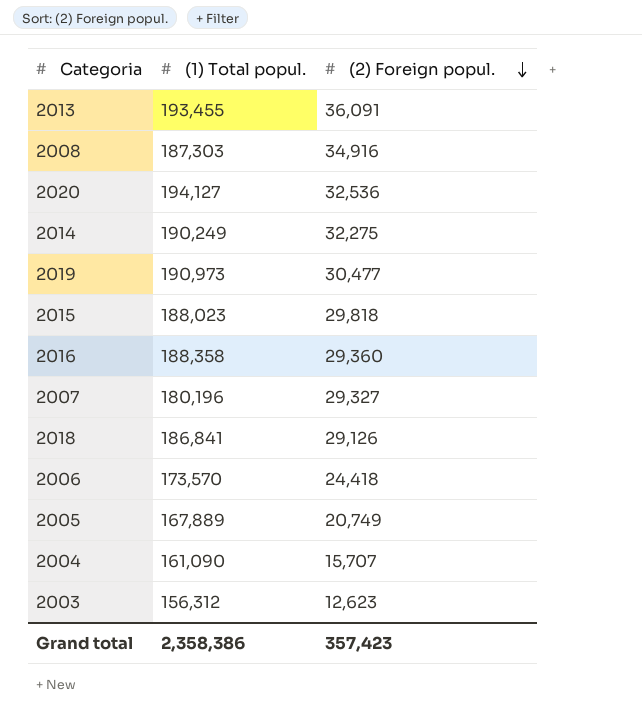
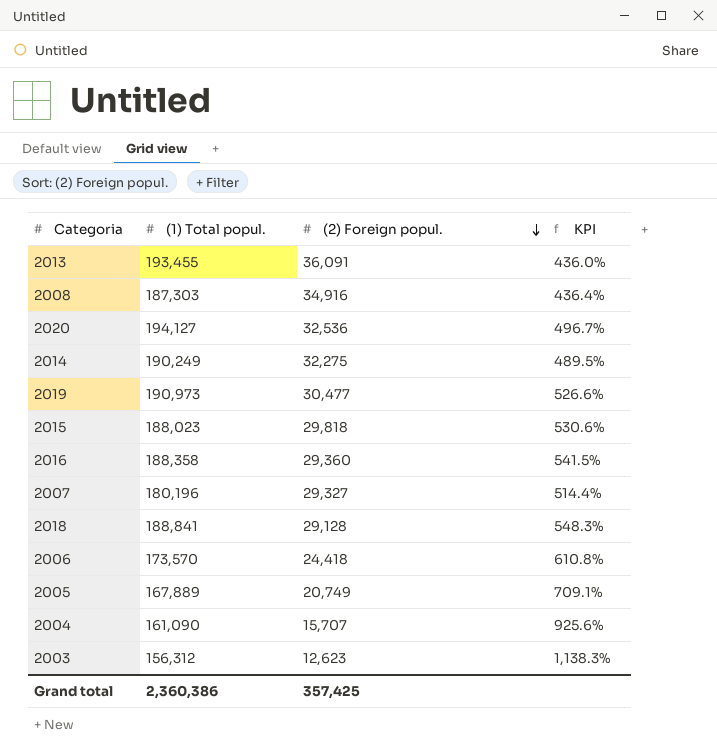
column KPI | formula: none -> ([(1) Total popul.] - [(2) Foreign popul.]) / [(2) Foreign popul.]
2018 | (1) Total popul.: 186,841 -> 188,841
2018 | (2) Foreign popul.: 29,126 -> 29,128
Grand total | (1) Total popul.: 2,358,386 -> 2,360,386
Grand total | (2) Foreign popul.: 357,423 -> 357,425

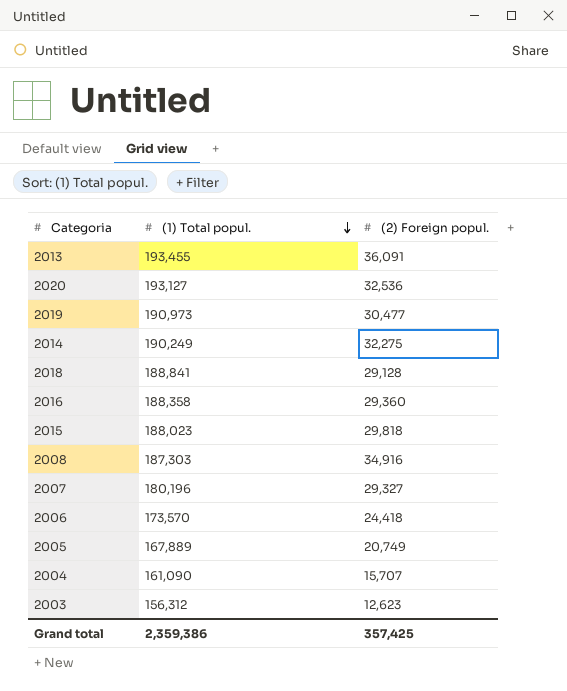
row order: (2) Foreign popul. descending -> (1) Total popul. descending
column KPI | formula: ([(1) Total popul.] - [(2) Foreign popul.]) / [(2) Foreign popul.] -> none
2020 | (1) Total popul.: 194,127 -> 193,127
Grand total | (1) Total popul.: 2,360,386 -> 2,359,386

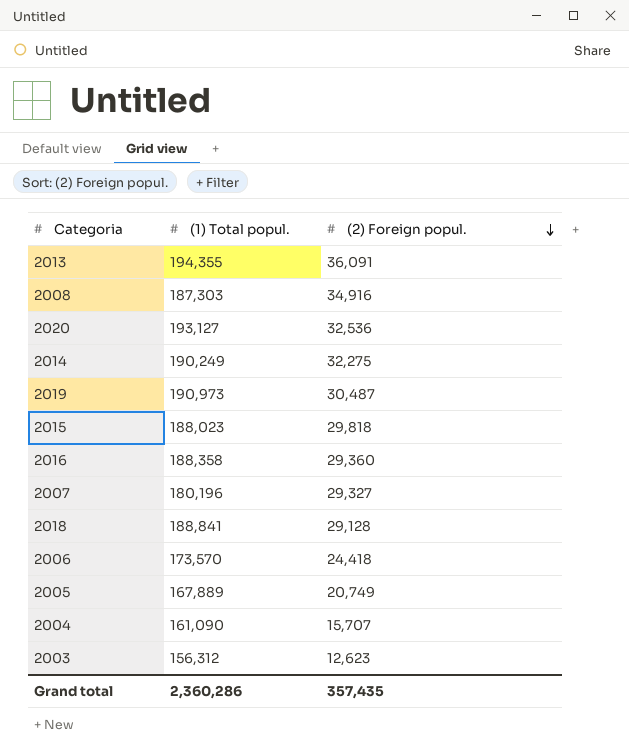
row order: (1) Total popul. descending -> (2) Foreign popul. descending
2013 | (1) Total popul.: 193,455 -> 194,355
2019 | (2) Foreign popul.: 30,477 -> 30,487
Grand total | (1) Total popul.: 2,359,386 -> 2,360,286
Grand total | (2) Foreign popul.: 357,425 -> 357,435

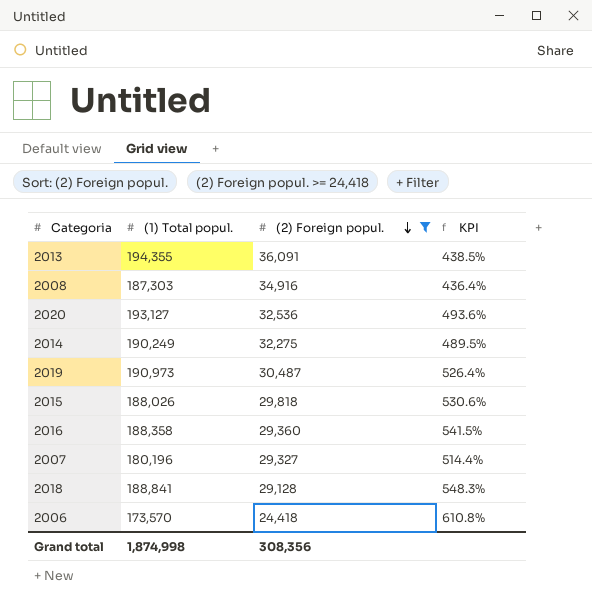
filter: none -> (2) Foreign popul. >= 24,418
column KPI | formula: none -> ([(1) Total popul.] - [(2) Foreign popul.]) / [(2) Foreign popul.]
2015 | (1) Total popul.: 188,023 -> 188,026
Grand total | (1) Total popul.: 2,360,286 -> 1,874,998
Grand total | (2) Foreign popul.: 357,435 -> 308,356

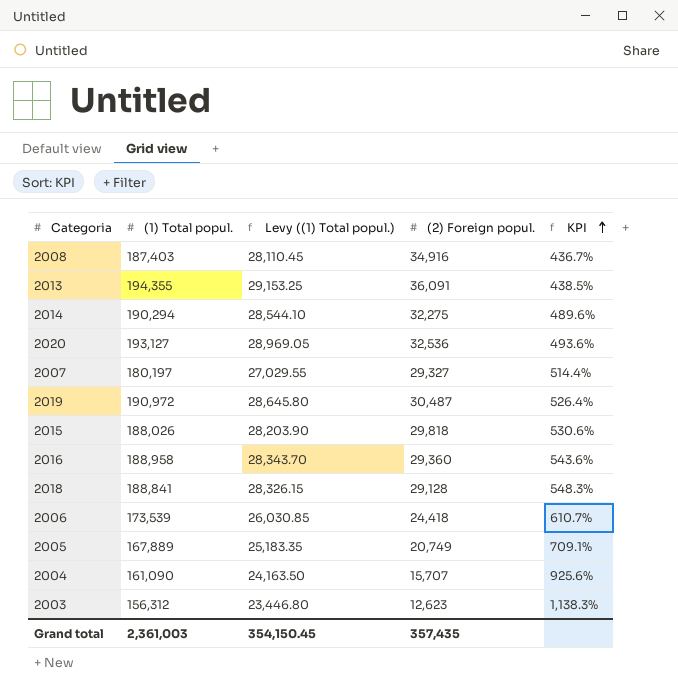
filter: (2) Foreign popul. >= 24,418 -> none
row order: (2) Foreign popul. descending -> KPI ascending
column Levy ((1) Total popul.) | formula: none -> [(1) Total popul.] * 0.15
2008 | (1) Total popul.: 187,303 -> 187,403
2008 | KPI: 436.4% -> 436.7%
2014 | (1) Total popul.: 190,249 -> 190,294
2014 | KPI: 489.5% -> 489.6%
2007 | (1) Total popul.: 180,196 -> 180,197
2019 | (1) Total popul.: 190,973 -> 190,972
2016 | (1) Total popul.: 188,358 -> 188,958
2016 | KPI: 541.5% -> 543.6%
2006 | (1) Total popul.: 173,570 -> 173,539
2006 | KPI: 610.8% -> 610.7%
Grand total | (1) Total popul.: 1,874,998 -> 2,361,003
Grand total | (2) Foreign popul.: 308,356 -> 357,435

